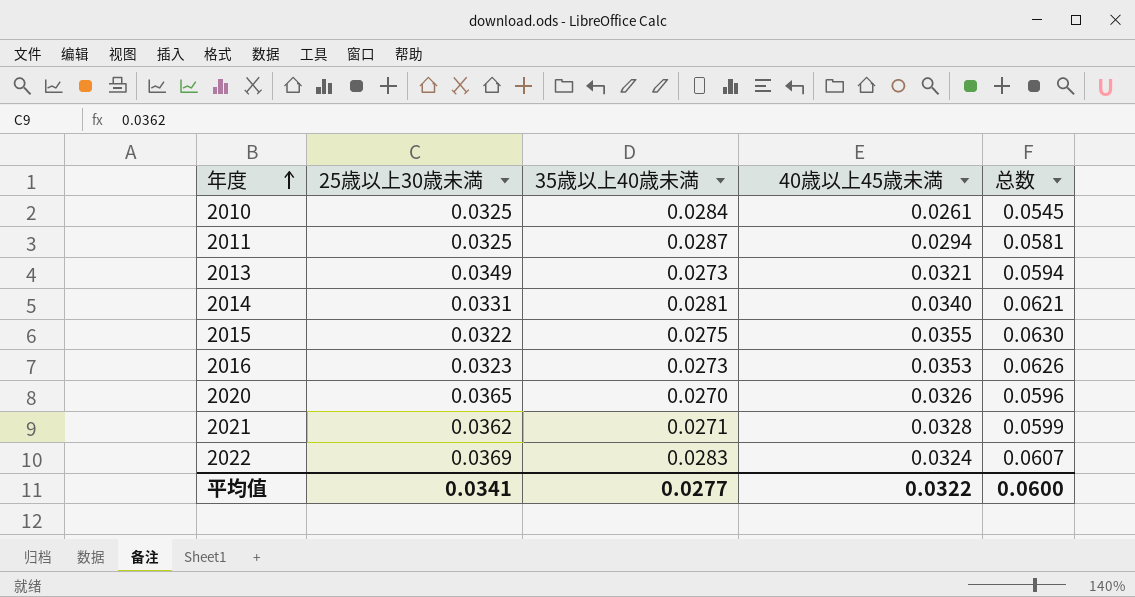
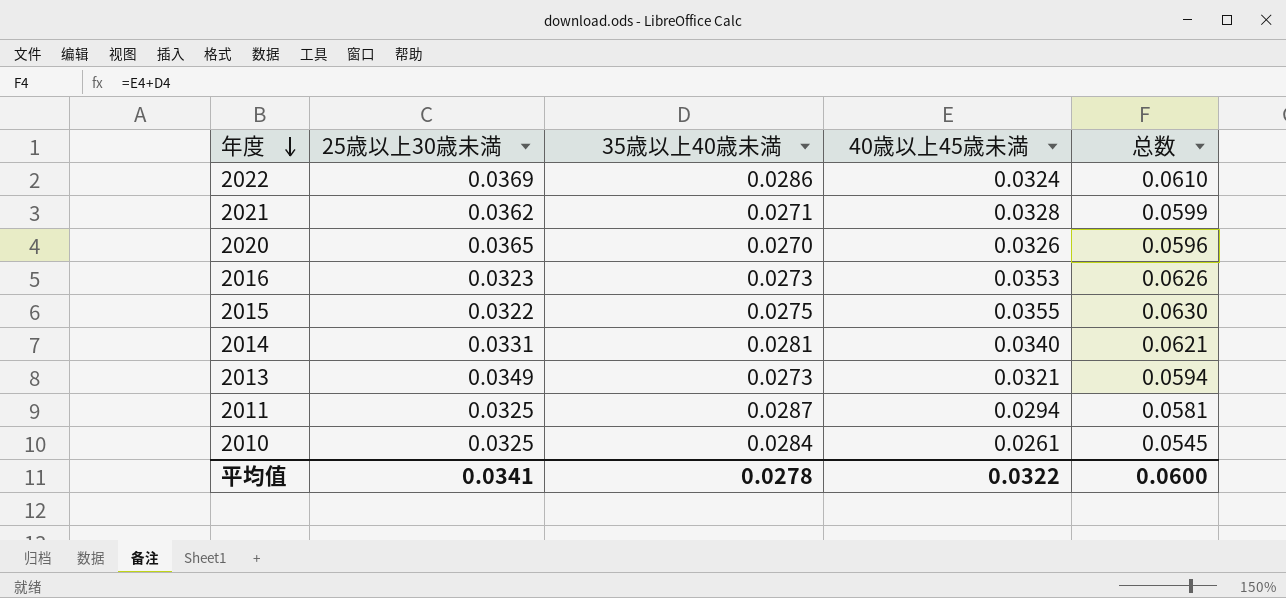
row order: 年度 ascending -> 年度 descending
2022 | 35歳以上40歳未満: 0.0283 -> 0.0286
2022 | 总数: 0.0607 -> 0.0610
平均值 | 35歳以上40歳未満: 0.0277 -> 0.0278

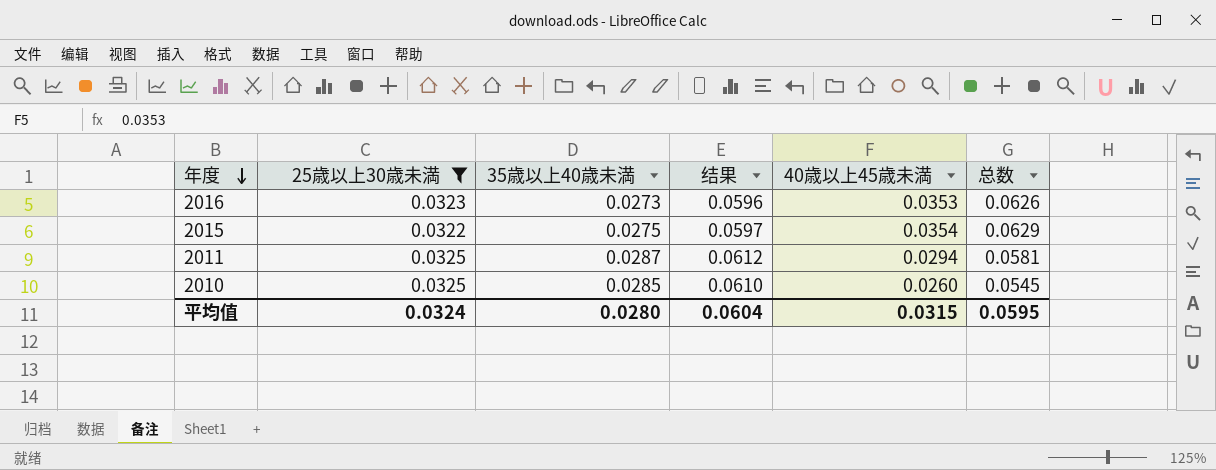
filter: none -> 25歳以上30歳未満 <= 0.0325
column 结果 | formula: none -> [25歳以上30歳未満] + [35歳以上40歳未満]
2015 | 40歳以上45歳未満: 0.0355 -> 0.0354
2015 | 总数: 0.0630 -> 0.0629
2010 | 35歳以上40歳未満: 0.0284 -> 0.0285
2010 | 40歳以上45歳未満: 0.0261 -> 0.0260
平均值 | 25歳以上30歳未満: 0.0341 -> 0.0324
平均值 | 35歳以上40歳未満: 0.0278 -> 0.0280
平均值 | 40歳以上45歳未満: 0.0322 -> 0.0315
平均值 | 总数: 0.0600 -> 0.0595

